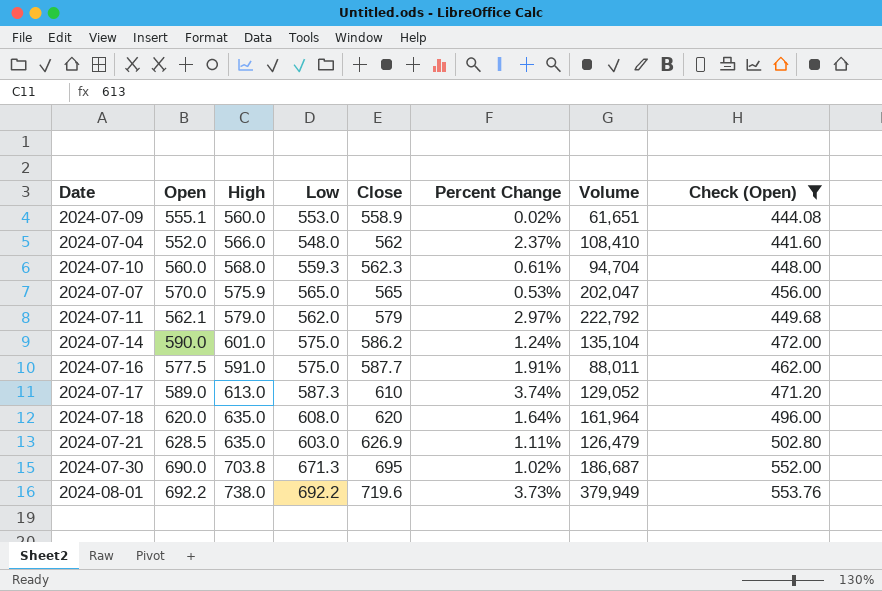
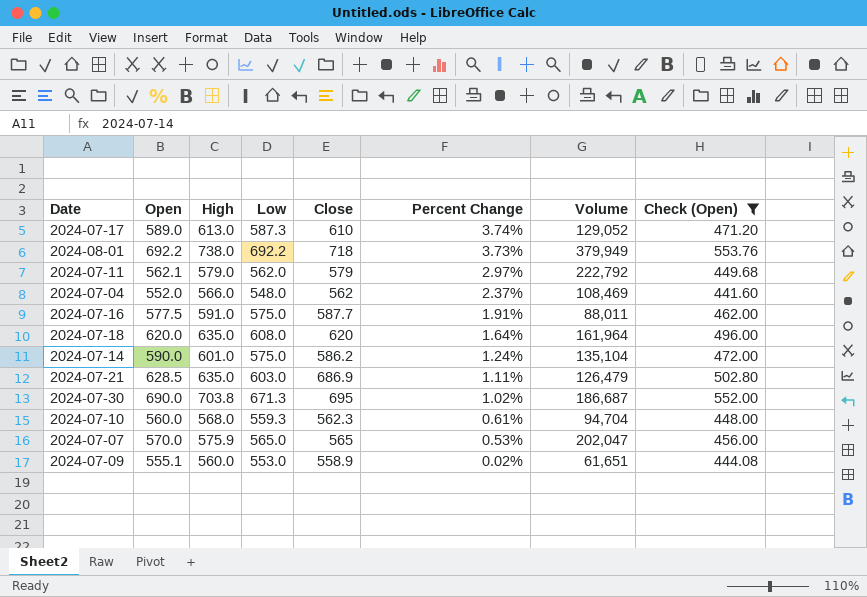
row order: Close ascending -> Percent Change descending
2024-08-01 | Close: 719.6 -> 718
2024-07-04 | Volume: 108,410 -> 108,469
2024-07-21 | Close: 626.9 -> 686.9

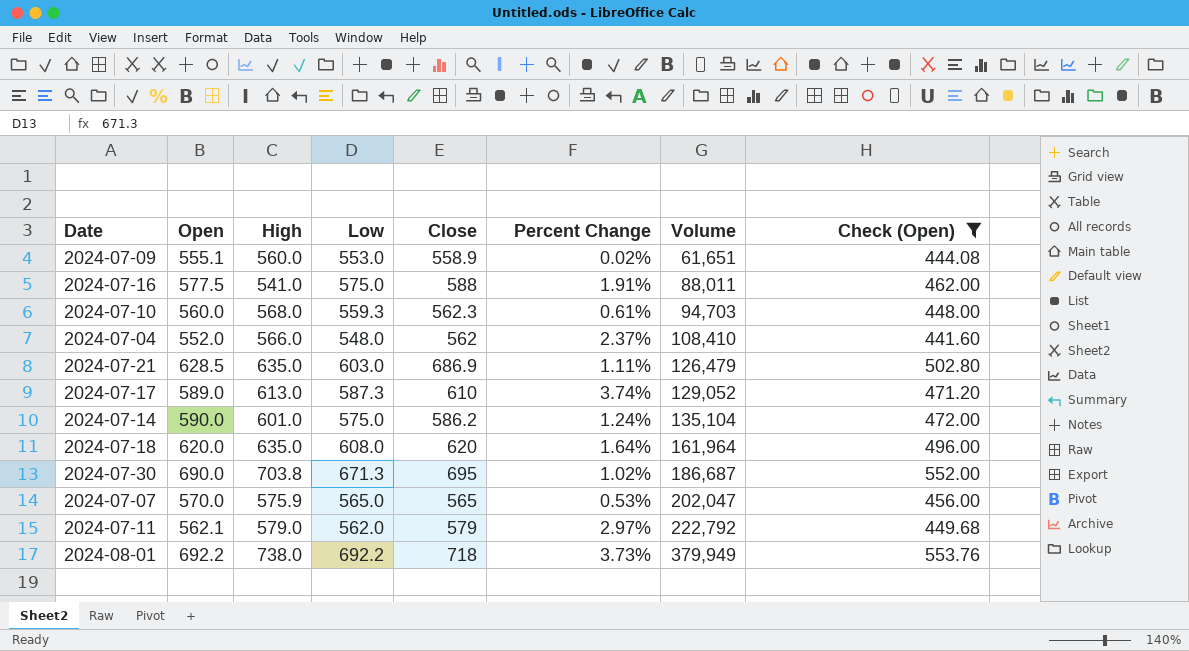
row order: Percent Change descending -> Volume ascending
2024-07-16 | High: 591.0 -> 541.0
2024-07-16 | Close: 587.7 -> 588
2024-07-10 | Volume: 94,704 -> 94,703
2024-07-04 | Volume: 108,469 -> 108,410

